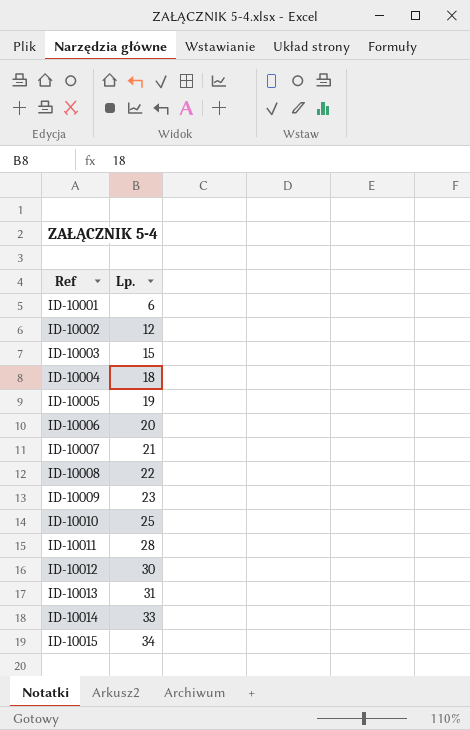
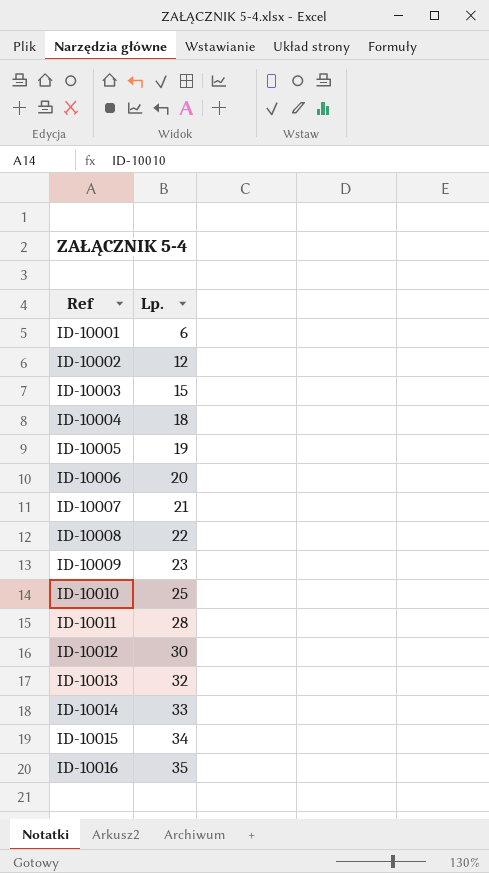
ID-10013 | Lp.: 31 -> 32
row ID-10016: none -> 35

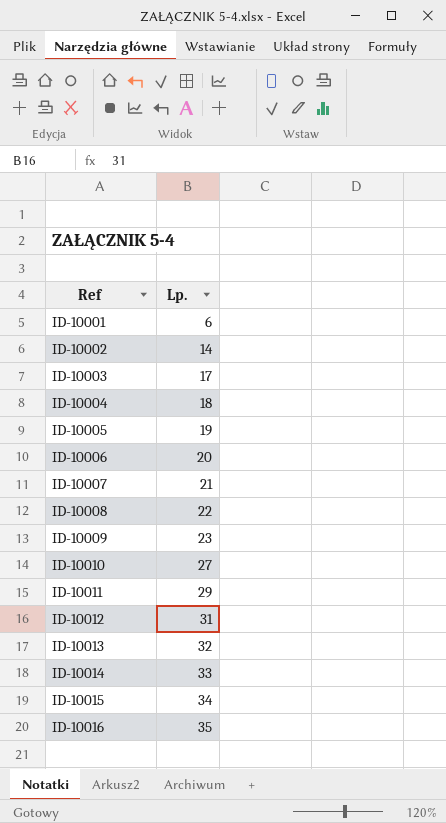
ID-10002 | Lp.: 12 -> 14
ID-10003 | Lp.: 15 -> 17
ID-10010 | Lp.: 25 -> 27
ID-10011 | Lp.: 28 -> 29
ID-10012 | Lp.: 30 -> 31

